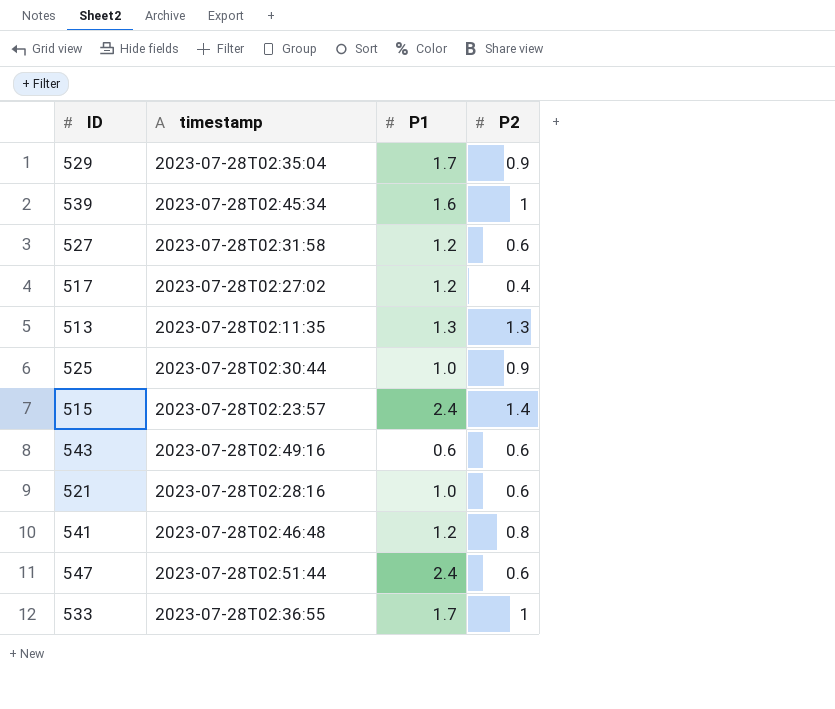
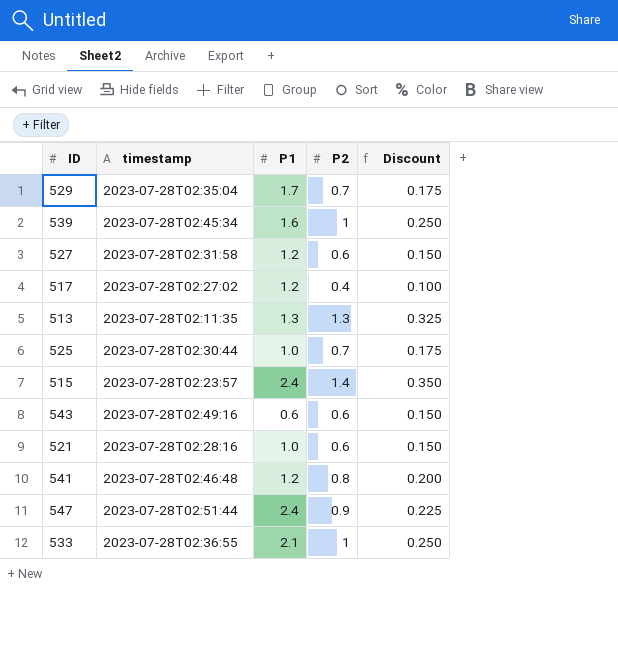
column Discount | formula: none -> [P2] * 0.25
529 | P2: 0.9 -> 0.7
525 | P2: 0.9 -> 0.7
547 | P2: 0.6 -> 0.9
533 | P1: 1.7 -> 2.1

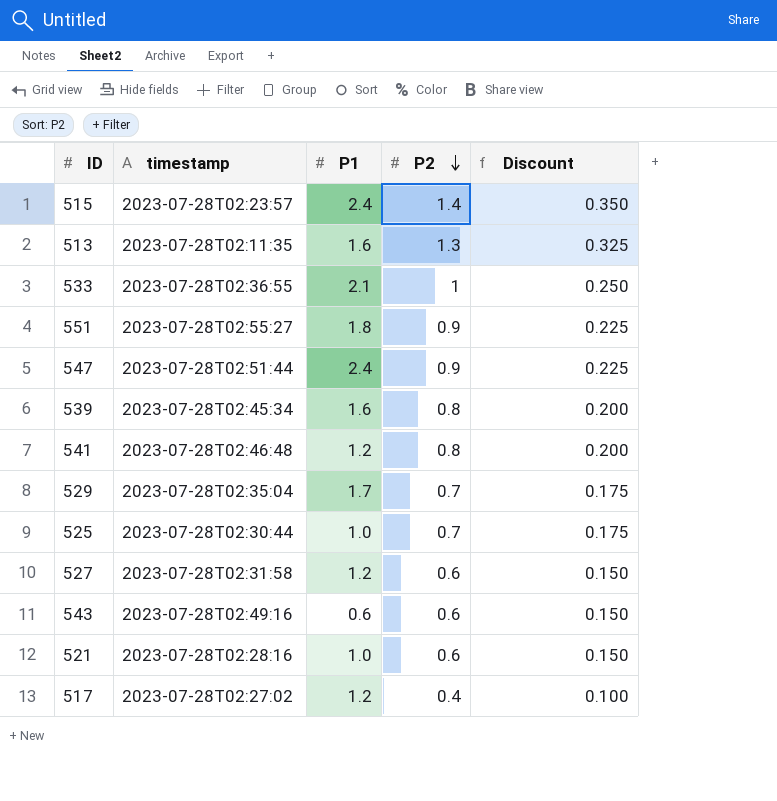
row order: none -> P2 descending
513 | P1: 1.3 -> 1.6
row 551: none -> 2023-07-28T02:55:27 | 1.8 | 0.9 | 0.225
539 | P2: 1 -> 0.8
539 | Discount: 0.250 -> 0.200

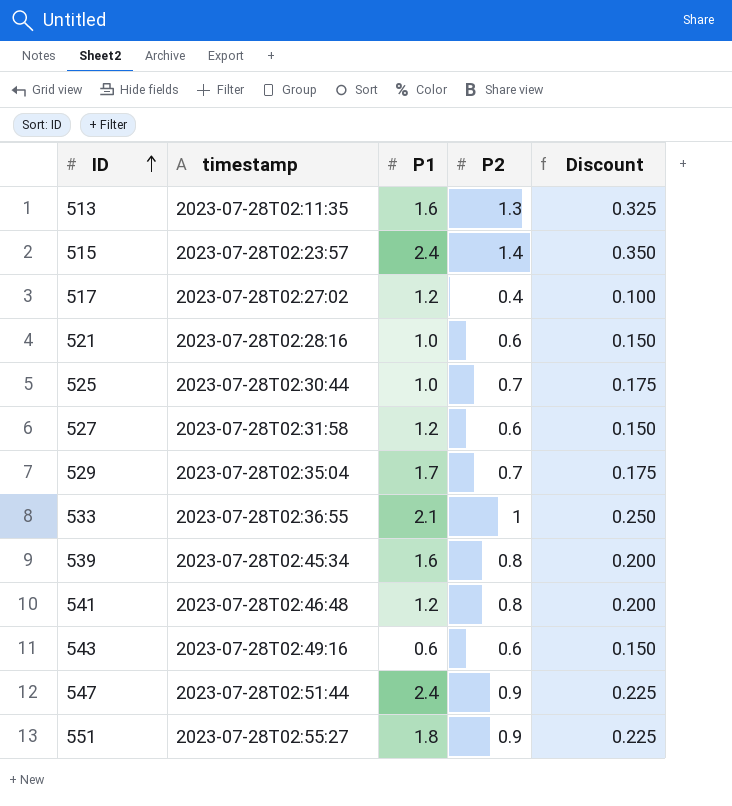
row order: P2 descending -> ID ascending

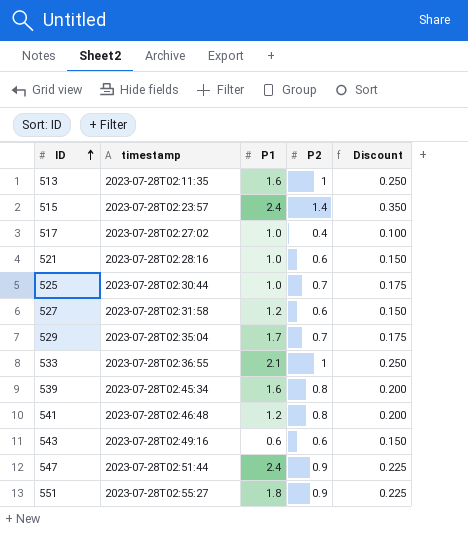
513 | P2: 1.3 -> 1
513 | Discount: 0.325 -> 0.250
517 | P1: 1.2 -> 1.0

